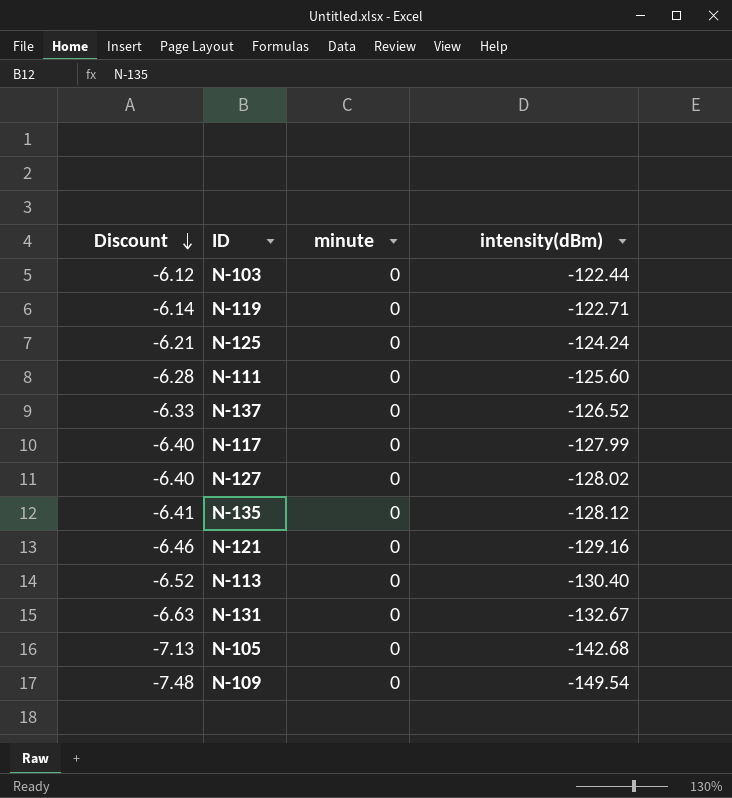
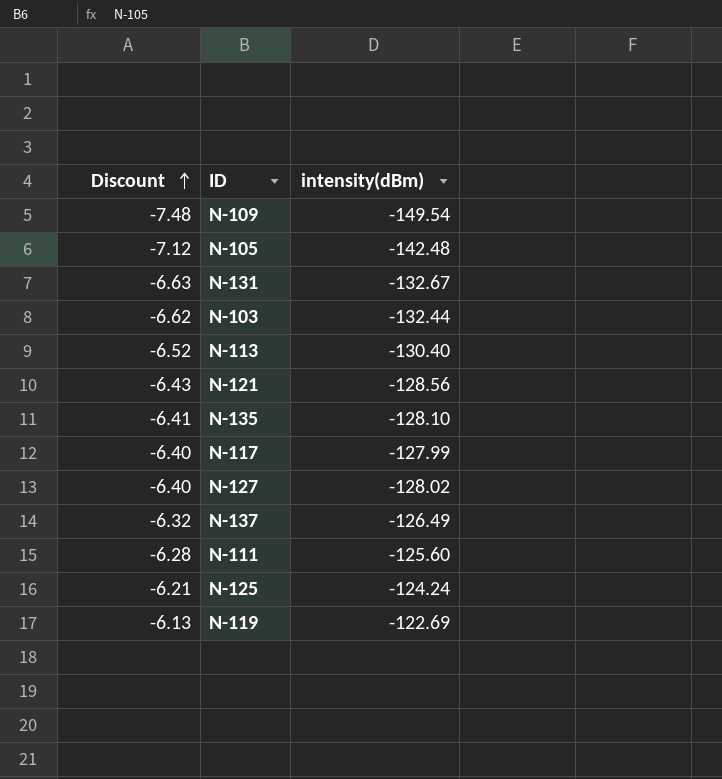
row order: Discount descending -> Discount ascending
column minute | position: 3 -> none
N-105 | Discount: -7.13 -> -7.12
N-105 | intensity(dBm): -142.68 -> -142.48
N-103 | Discount: -6.12 -> -6.62
N-103 | intensity(dBm): -122.44 -> -132.44
N-121 | Discount: -6.46 -> -6.43
N-121 | intensity(dBm): -129.16 -> -128.56
N-135 | intensity(dBm): -128.12 -> -128.10
N-137 | Discount: -6.33 -> -6.32
N-137 | intensity(dBm): -126.52 -> -126.49
N-119 | Discount: -6.14 -> -6.13
N-119 | intensity(dBm): -122.71 -> -122.69

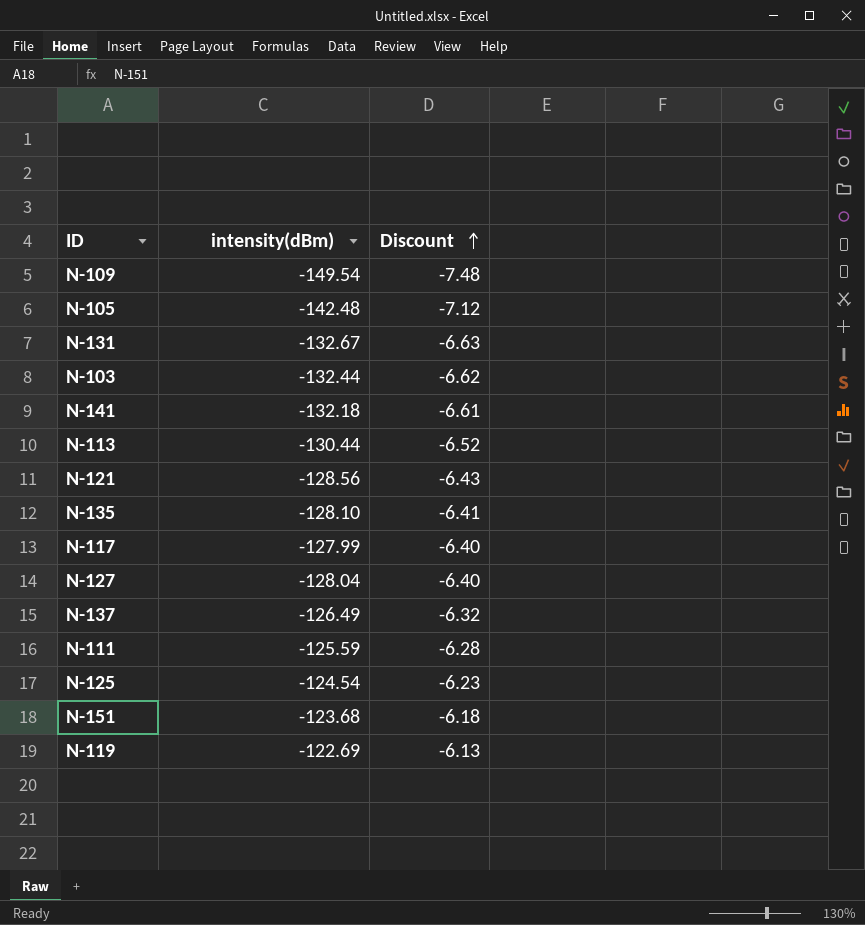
column Discount | position: 1 -> 3
row N-141: none -> -132.18 | -6.61
N-113 | intensity(dBm): -130.40 -> -130.44
N-127 | intensity(dBm): -128.02 -> -128.04
N-111 | intensity(dBm): -125.60 -> -125.59
N-125 | intensity(dBm): -124.24 -> -124.54
N-125 | Discount: -6.21 -> -6.23
row N-151: none -> -123.68 | -6.18

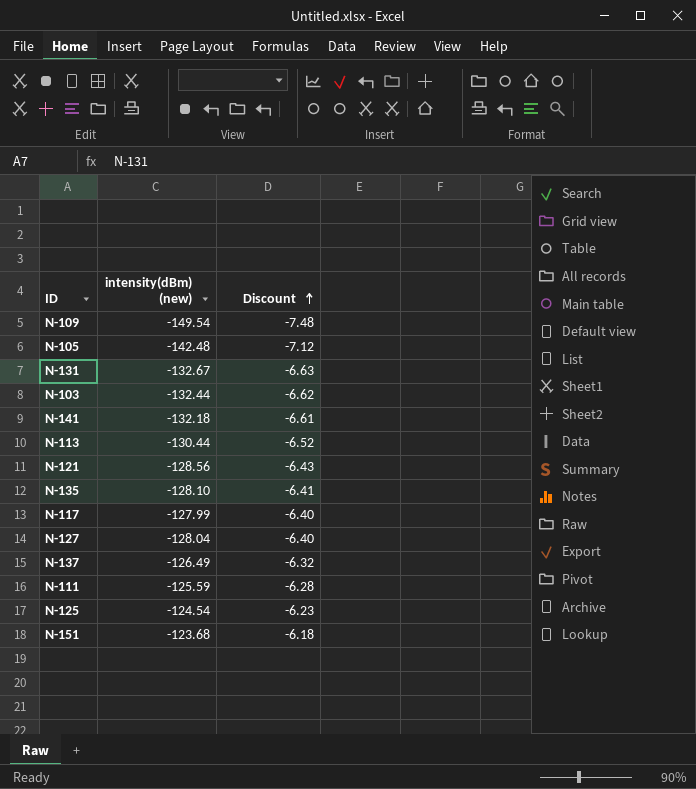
column name: intensity(dBm) -> intensity(dBm) (new)
row N-119: -122.69 | -6.13 -> none

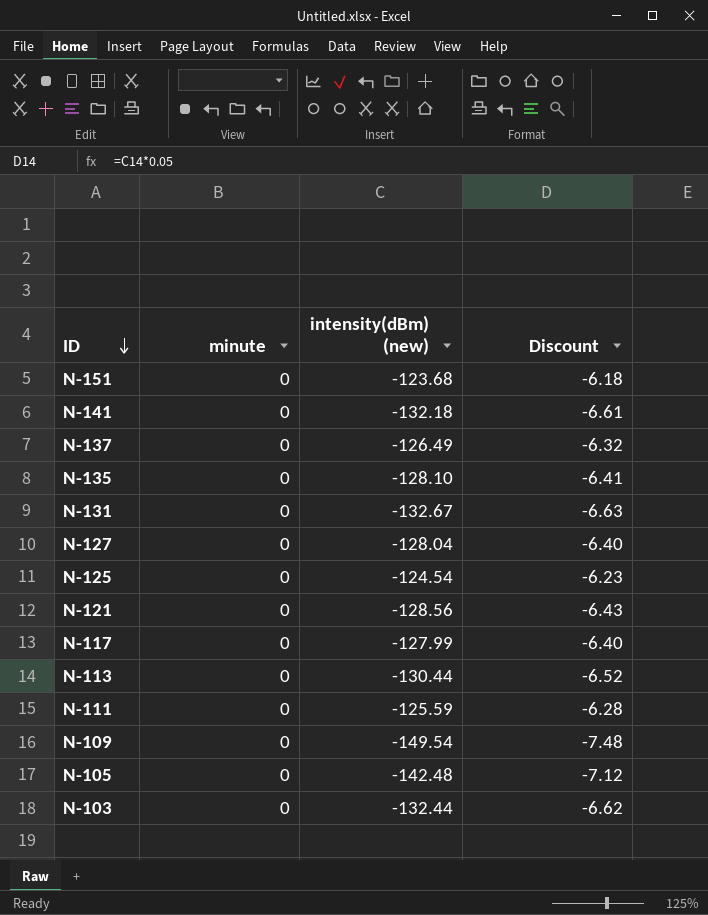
row order: Discount ascending -> ID descending
column minute | position: none -> 2

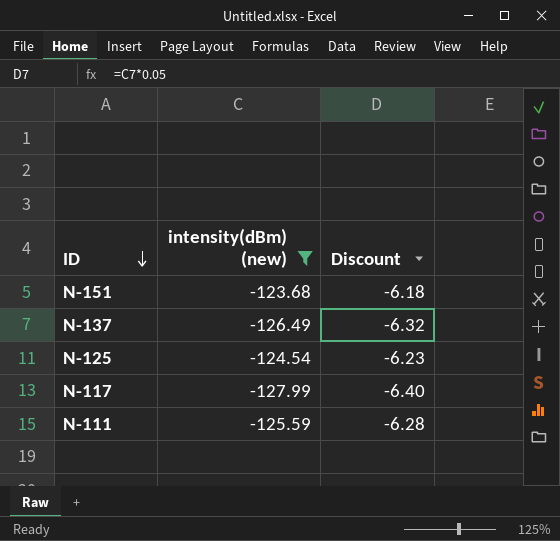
filter: none -> intensity(dBm) (new) >= -127.99
column minute | position: 2 -> none

